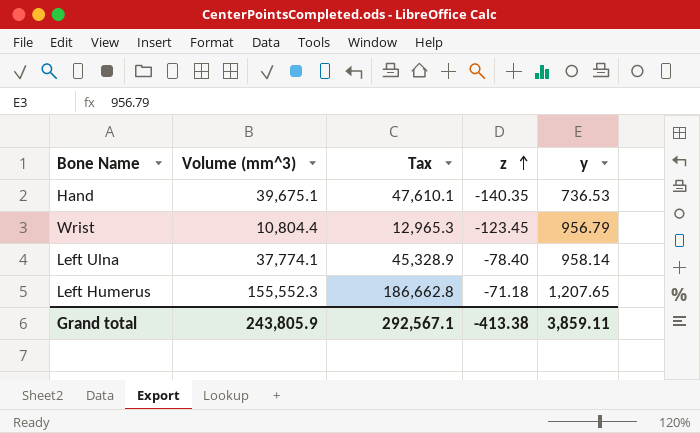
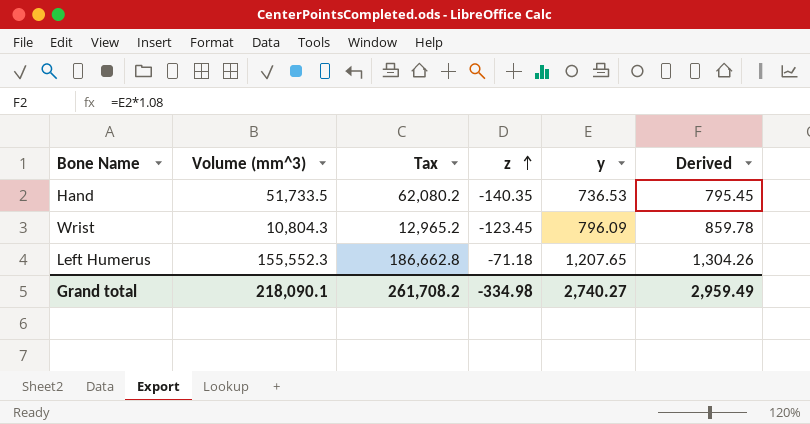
column Derived | formula: none -> [y] * 1.08
row Left Ulna: 37,774.1 | 45,328.9 | -78.40 | 958.14 -> none
Hand | Volume (mm^3): 39,675.1 -> 51,733.5
Hand | Tax: 47,610.1 -> 62,080.2
Wrist | Volume (mm^3): 10,804.4 -> 10,804.3
Wrist | Tax: 12,965.3 -> 12,965.2
Wrist | y: 956.79 -> 796.09
Grand total | Volume (mm^3): 243,805.9 -> 218,090.1
Grand total | Tax: 292,567.1 -> 261,708.2
Grand total | z: -413.38 -> -334.98
Grand total | y: 3,859.11 -> 2,740.27

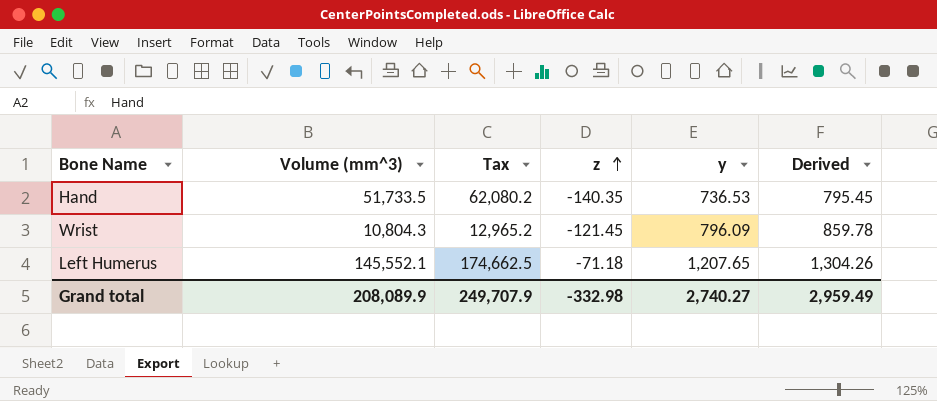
Wrist | z: -123.45 -> -121.45
Left Humerus | Volume (mm^3): 155,552.3 -> 145,552.1
Left Humerus | Tax: 186,662.8 -> 174,662.5
Grand total | Volume (mm^3): 218,090.1 -> 208,089.9
Grand total | Tax: 261,708.2 -> 249,707.9
Grand total | z: -334.98 -> -332.98

